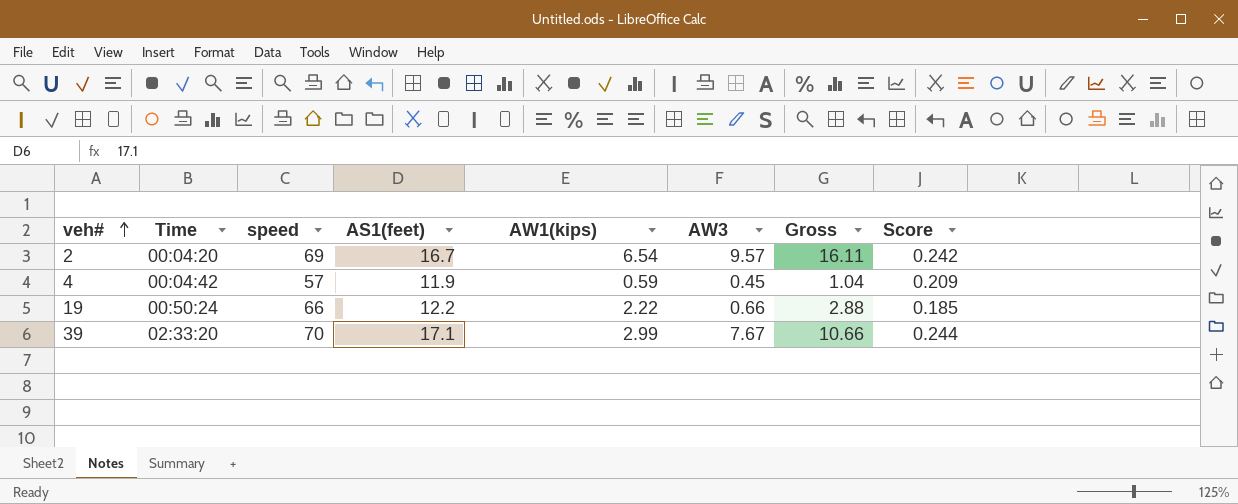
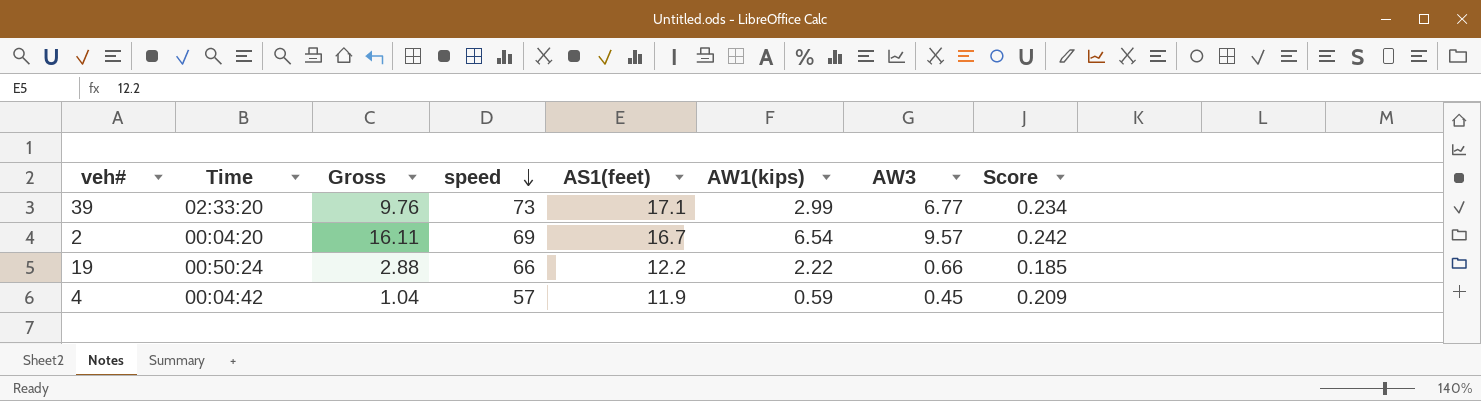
row order: veh# ascending -> speed descending
column Gross | position: 7 -> 3
39 | Gross: 10.66 -> 9.76
39 | speed: 70 -> 73
39 | AW3: 7.67 -> 6.77
39 | Score: 0.244 -> 0.234

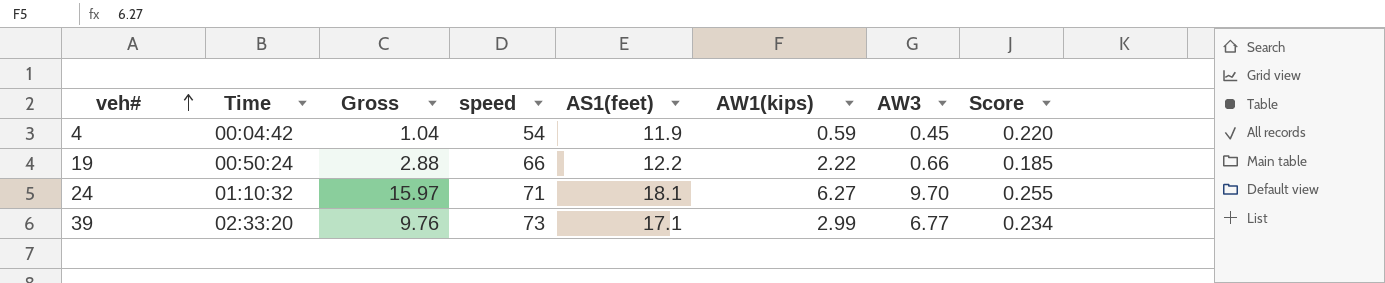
row order: speed descending -> veh# ascending
row 2: 00:04:20 | 16.11 | 69 | 16.7 | 6.54 | 9.57 | 0.242 -> none
4 | speed: 57 -> 54
4 | Score: 0.209 -> 0.220
row 24: none -> 01:10:32 | 15.97 | 71 | 18.1 | 6.27 | 9.70 | 0.255

